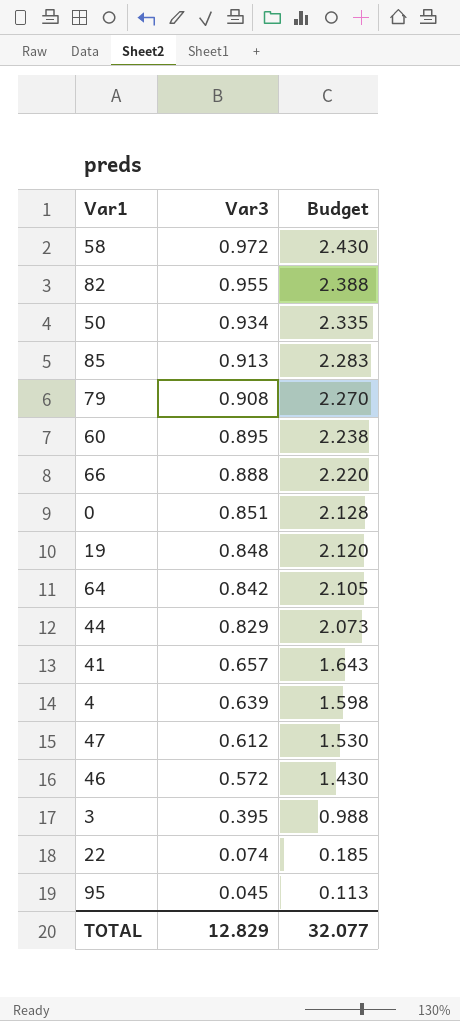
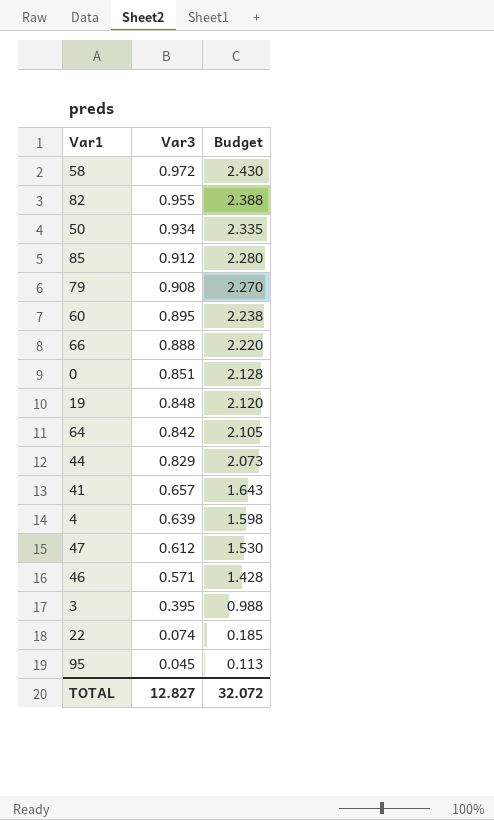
85 | Var3: 0.913 -> 0.912
85 | Budget: 2.283 -> 2.280
46 | Var3: 0.572 -> 0.571
46 | Budget: 1.430 -> 1.428
TOTAL | Var3: 12.829 -> 12.827
TOTAL | Budget: 32.077 -> 32.072

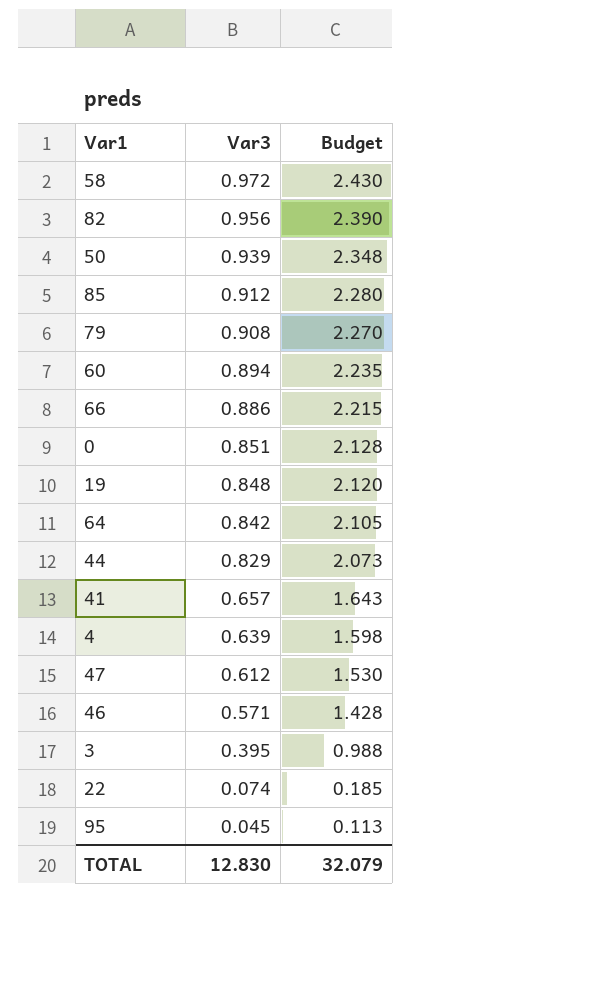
82 | Var3: 0.955 -> 0.956
82 | Budget: 2.388 -> 2.390
50 | Var3: 0.934 -> 0.939
50 | Budget: 2.335 -> 2.348
60 | Var3: 0.895 -> 0.894
60 | Budget: 2.238 -> 2.235
66 | Var3: 0.888 -> 0.886
66 | Budget: 2.220 -> 2.215
TOTAL | Var3: 12.827 -> 12.830
TOTAL | Budget: 32.072 -> 32.079

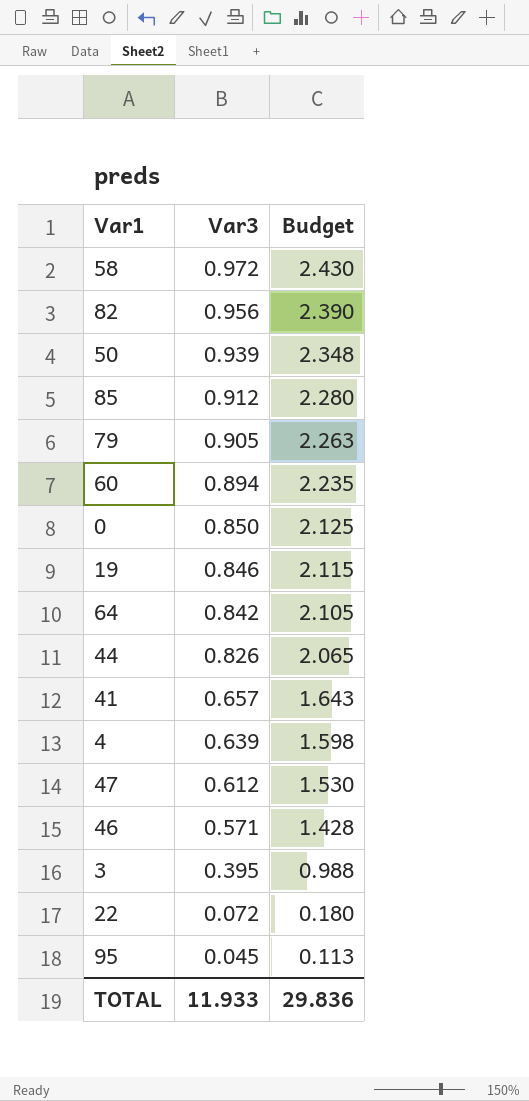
row 66: 0.886 | 2.215 -> none
79 | Var3: 0.908 -> 0.905
79 | Budget: 2.270 -> 2.263
0 | Var3: 0.851 -> 0.850
0 | Budget: 2.128 -> 2.125
19 | Var3: 0.848 -> 0.846
19 | Budget: 2.120 -> 2.115
44 | Var3: 0.829 -> 0.826
44 | Budget: 2.073 -> 2.065
22 | Var3: 0.074 -> 0.072
22 | Budget: 0.185 -> 0.180
TOTAL | Var3: 12.830 -> 11.933
TOTAL | Budget: 32.079 -> 29.836

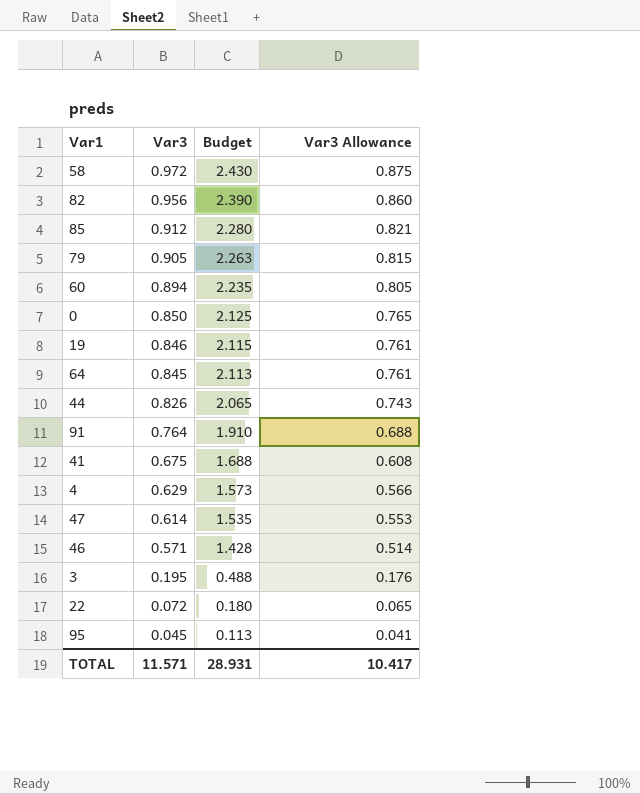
column Var3 Allowance | formula: none -> [Var3] * 0.9
row 50: 0.939 | 2.348 -> none
64 | Var3: 0.842 -> 0.845
64 | Budget: 2.105 -> 2.113
row 91: none -> 0.764 | 1.910 | 0.688
41 | Var3: 0.657 -> 0.675
41 | Budget: 1.643 -> 1.688
4 | Var3: 0.639 -> 0.629
4 | Budget: 1.598 -> 1.573
47 | Var3: 0.612 -> 0.614
47 | Budget: 1.530 -> 1.535
3 | Var3: 0.395 -> 0.195
3 | Budget: 0.988 -> 0.488
TOTAL | Var3: 11.933 -> 11.571
TOTAL | Budget: 29.836 -> 28.931

